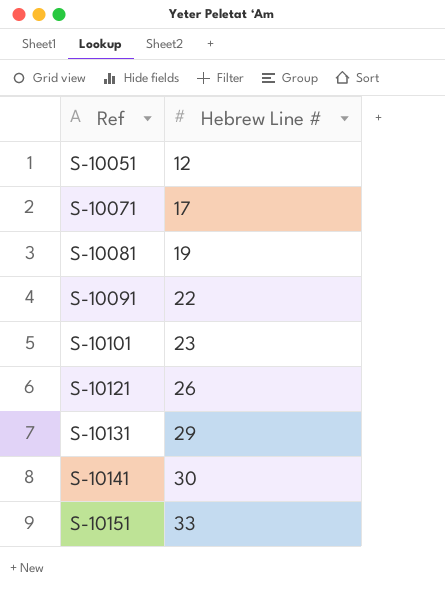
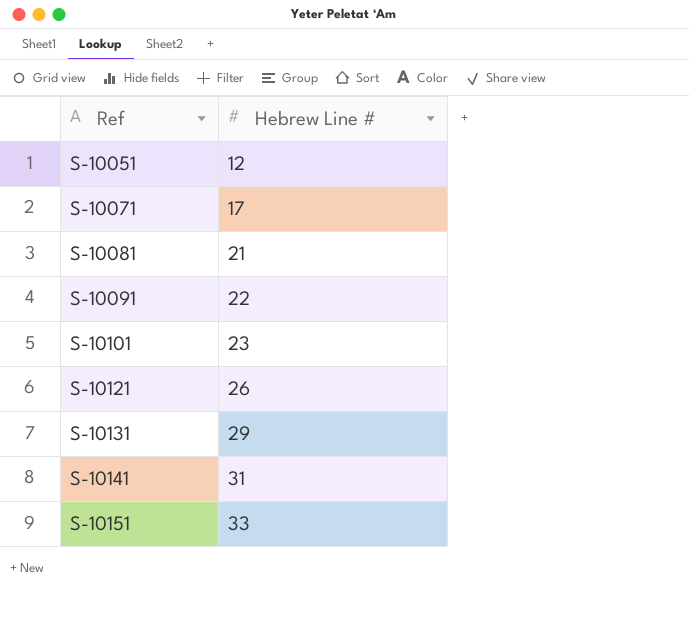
S-10081 | Hebrew Line #: 19 -> 21
S-10141 | Hebrew Line #: 30 -> 31

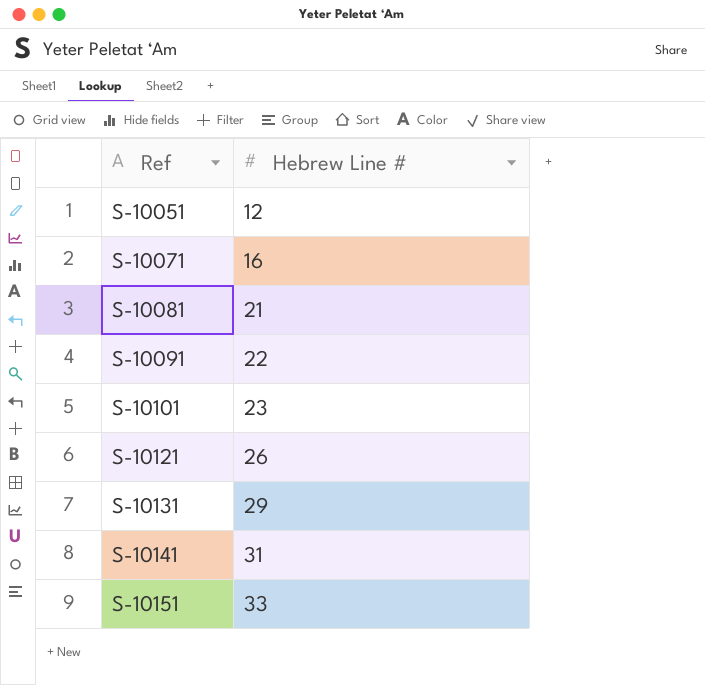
S-10071 | Hebrew Line #: 17 -> 16

